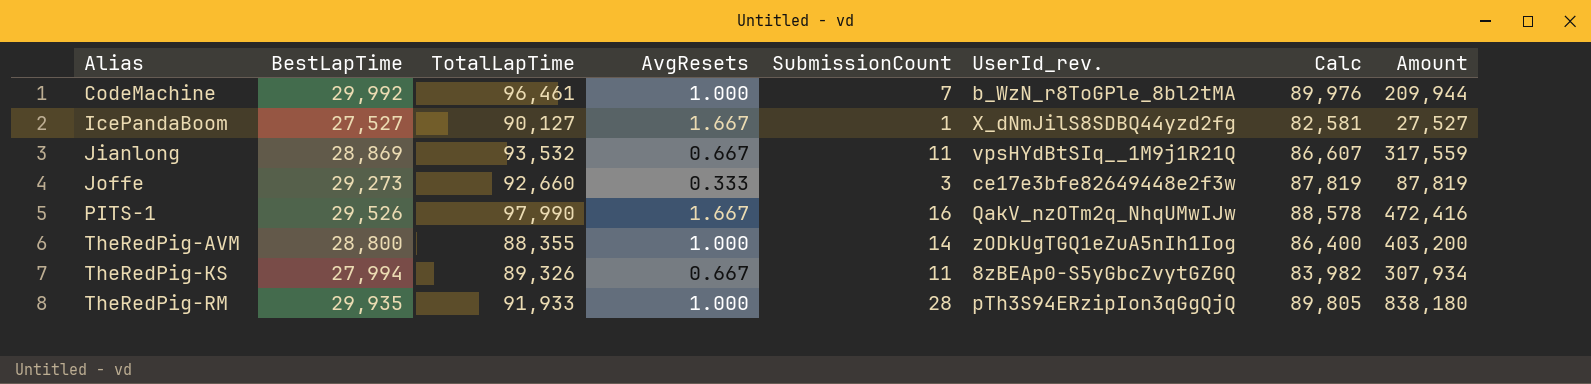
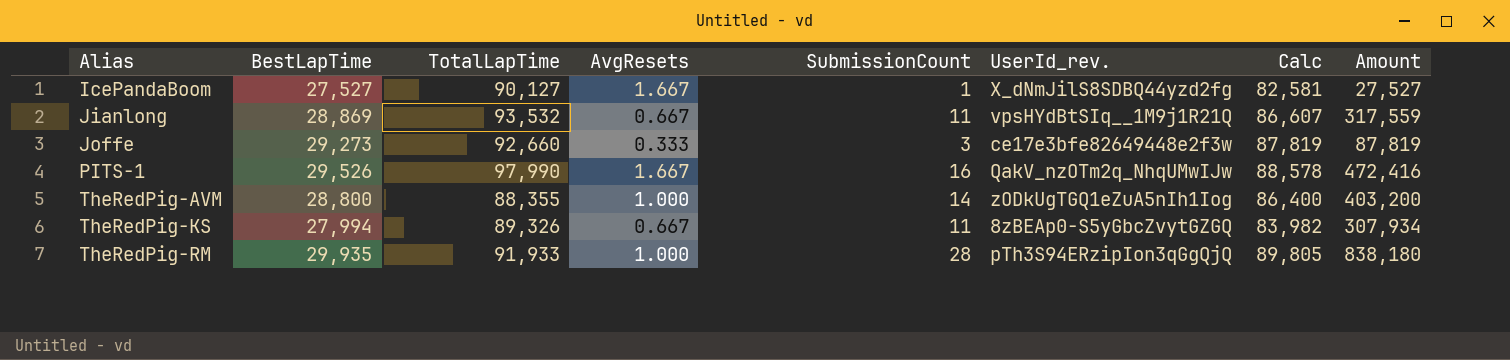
row CodeMachine: 29,992 | 96,461 | 1.000 | 7 | b_WzN_r8ToGPle_8bl2tMA | 89,976 | 209,944 -> none

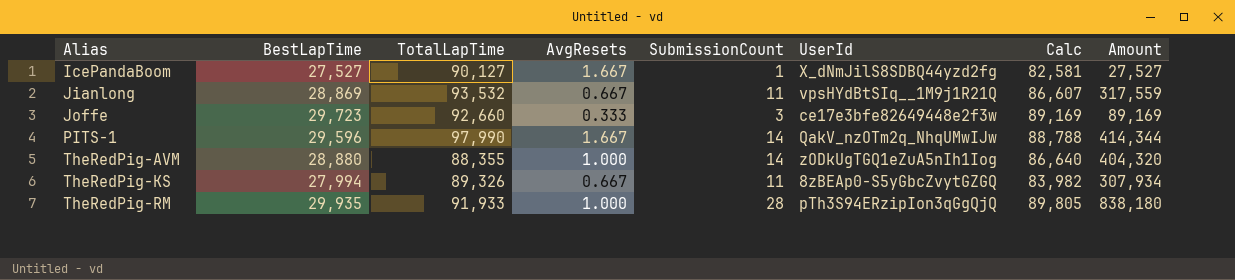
column name: UserId_rev. -> UserId
Joffe | BestLapTime: 29,273 -> 29,723
Joffe | Calc: 87,819 -> 89,169
Joffe | Amount: 87,819 -> 89,169
PITS-1 | BestLapTime: 29,526 -> 29,596
PITS-1 | SubmissionCount: 16 -> 14
PITS-1 | Calc: 88,578 -> 88,788
PITS-1 | Amount: 472,416 -> 414,344
TheRedPig-AVM | BestLapTime: 28,800 -> 28,880
TheRedPig-AVM | Calc: 86,400 -> 86,640
TheRedPig-AVM | Amount: 403,200 -> 404,320

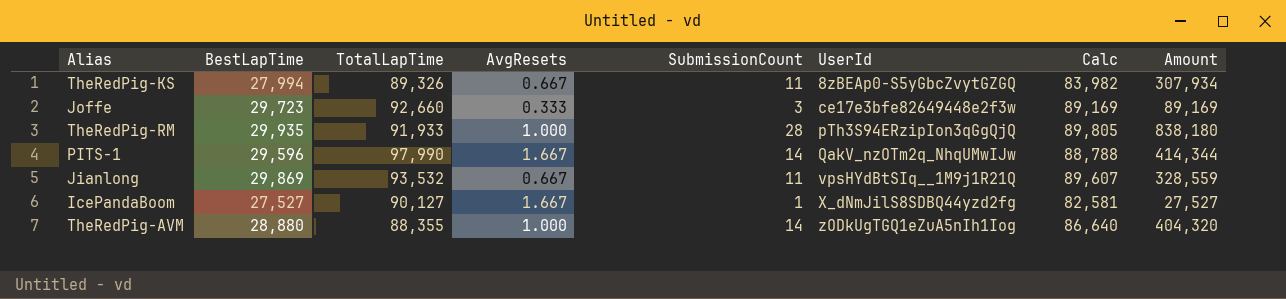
row order: Alias ascending -> UserId ascending
Jianlong | BestLapTime: 28,869 -> 29,869
Jianlong | Calc: 86,607 -> 89,607
Jianlong | Amount: 317,559 -> 328,559

